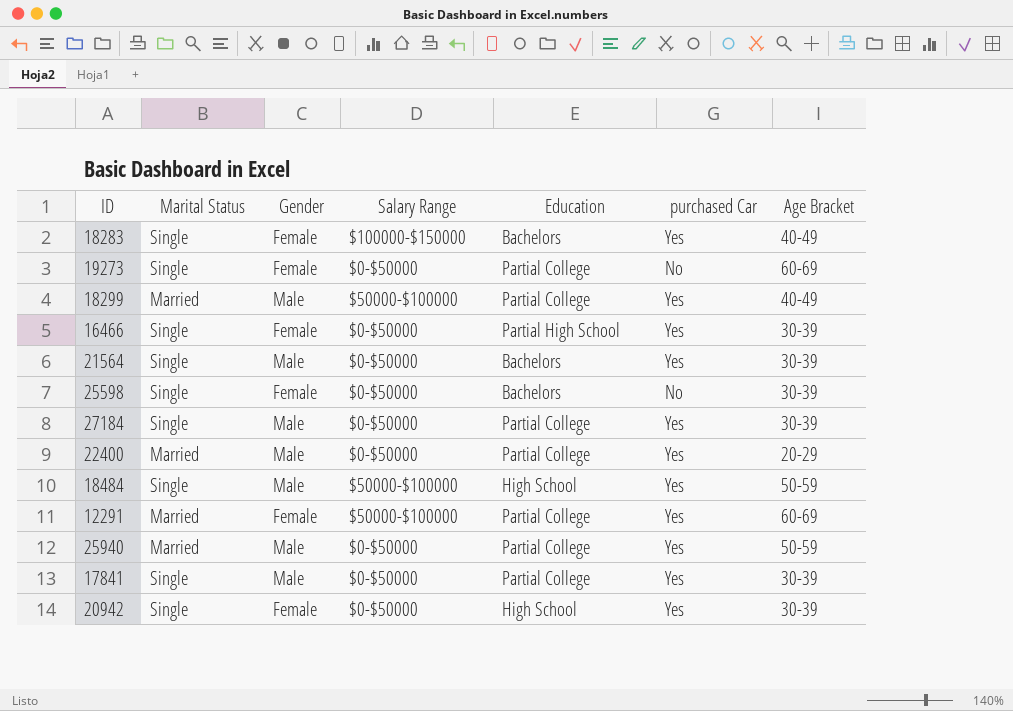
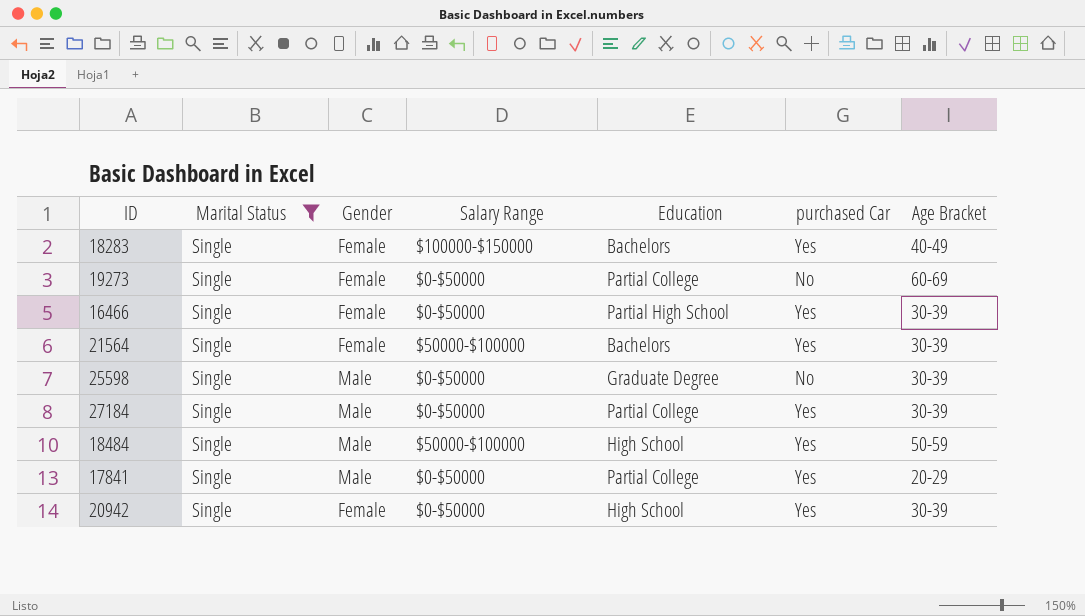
filter: none -> Marital Status = Single
21564 | Gender: Male -> Female
21564 | Salary Range: $0-$50000 -> $50000-$100000
25598 | Gender: Female -> Male
25598 | Education: Bachelors -> Graduate Degree
17841 | Age Bracket: 30-39 -> 20-29

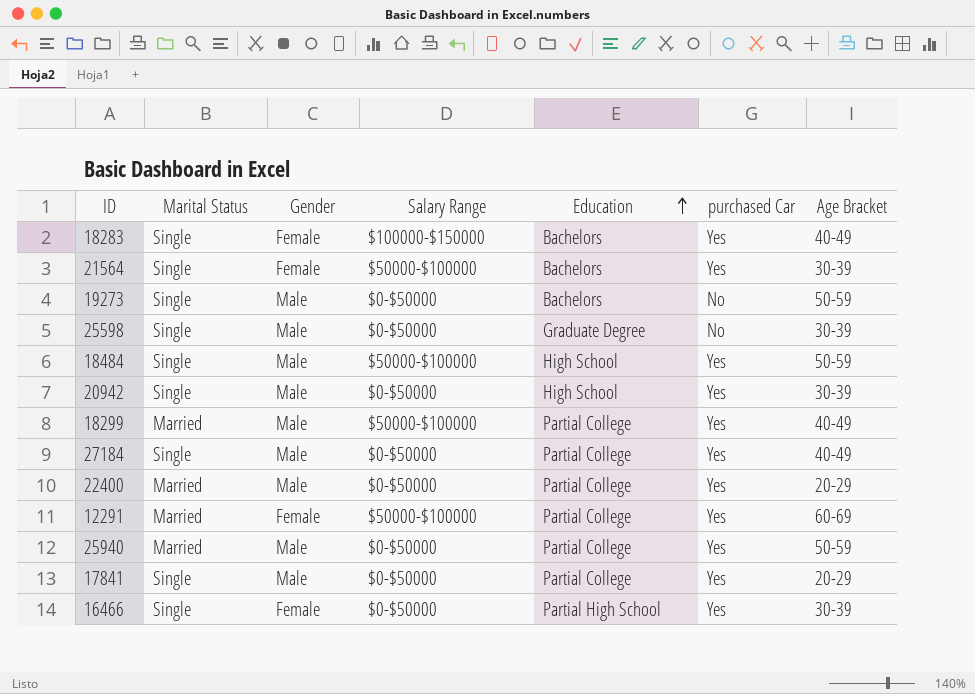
filter: Marital Status = Single -> none
row order: none -> Education ascending
19273 | Gender: Female -> Male
19273 | Education: Partial College -> Bachelors
19273 | Age Bracket: 60-69 -> 50-59
20942 | Gender: Female -> Male
27184 | Age Bracket: 30-39 -> 40-49

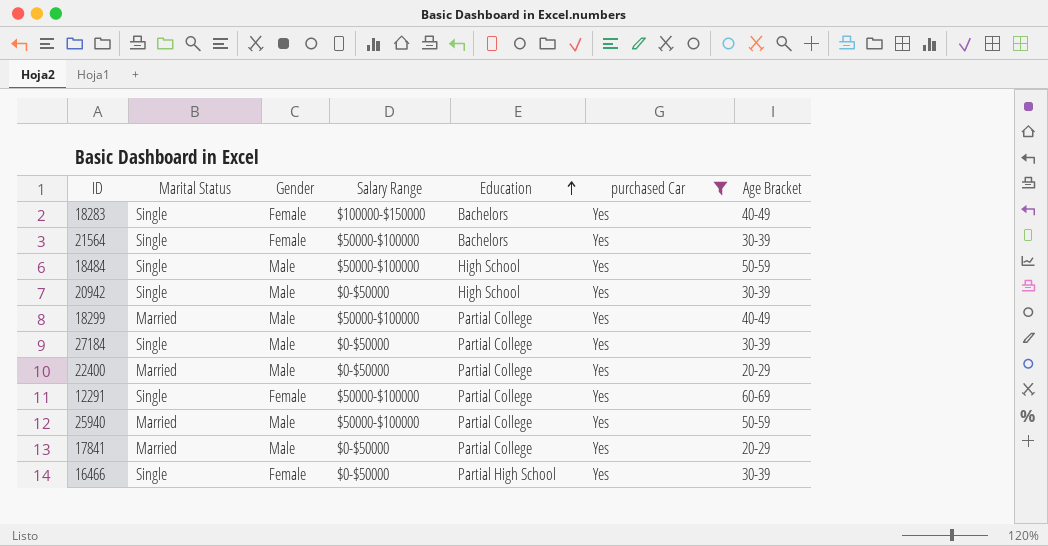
filter: none -> purchased Car = Yes
27184 | Age Bracket: 40-49 -> 30-39
12291 | Marital Status: Married -> Single
25940 | Salary Range: $0-$50000 -> $50000-$100000
17841 | Marital Status: Single -> Married

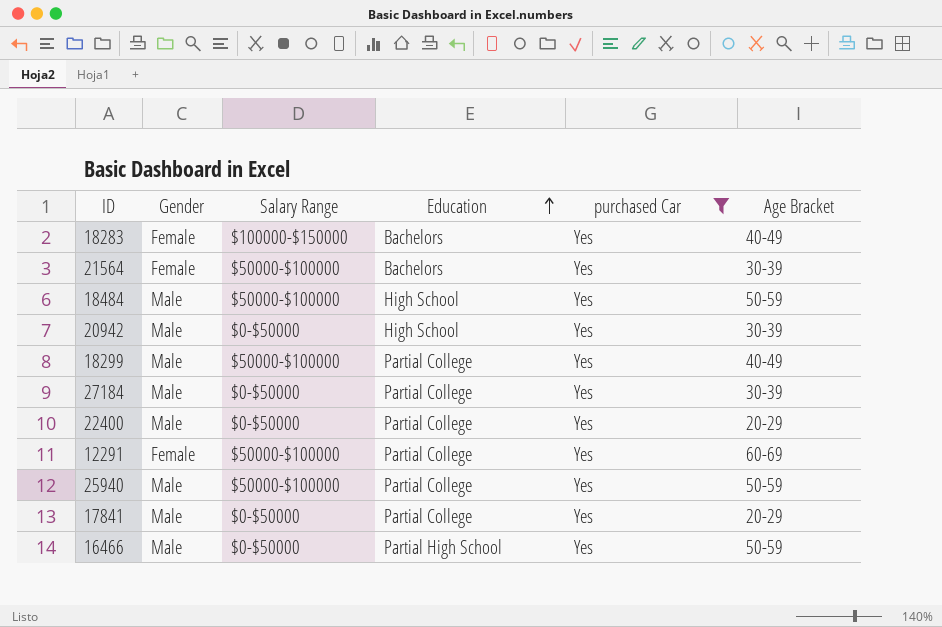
column Marital Status | position: 2 -> none
16466 | Gender: Female -> Male
16466 | Age Bracket: 30-39 -> 50-59

